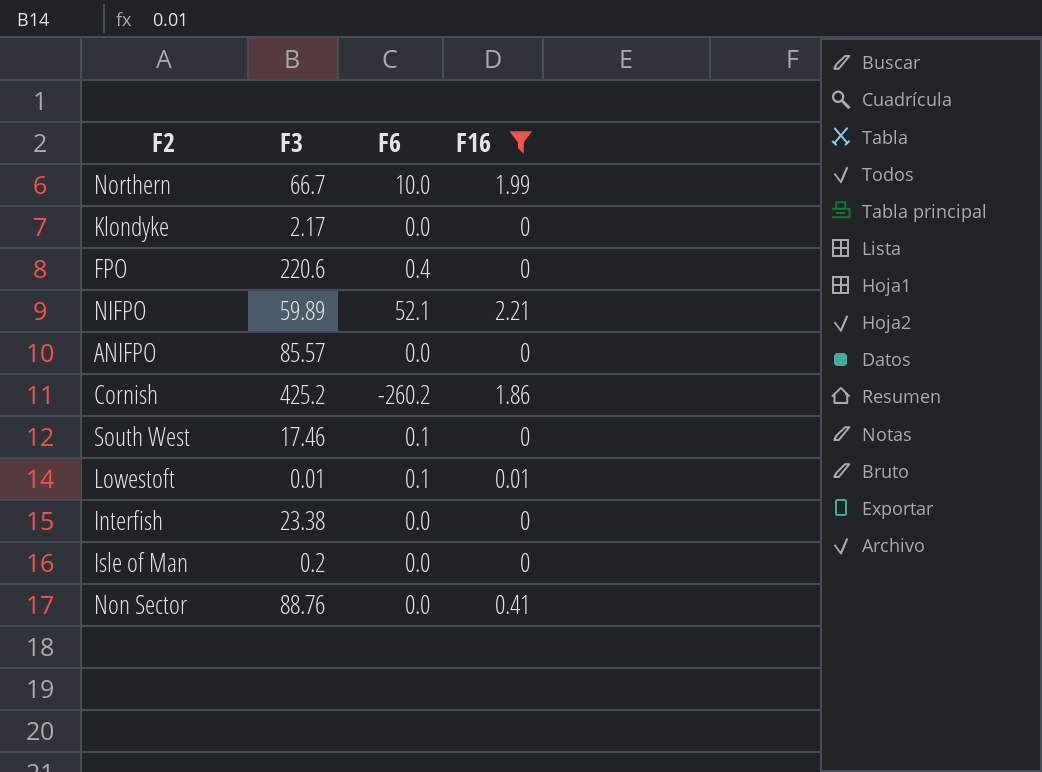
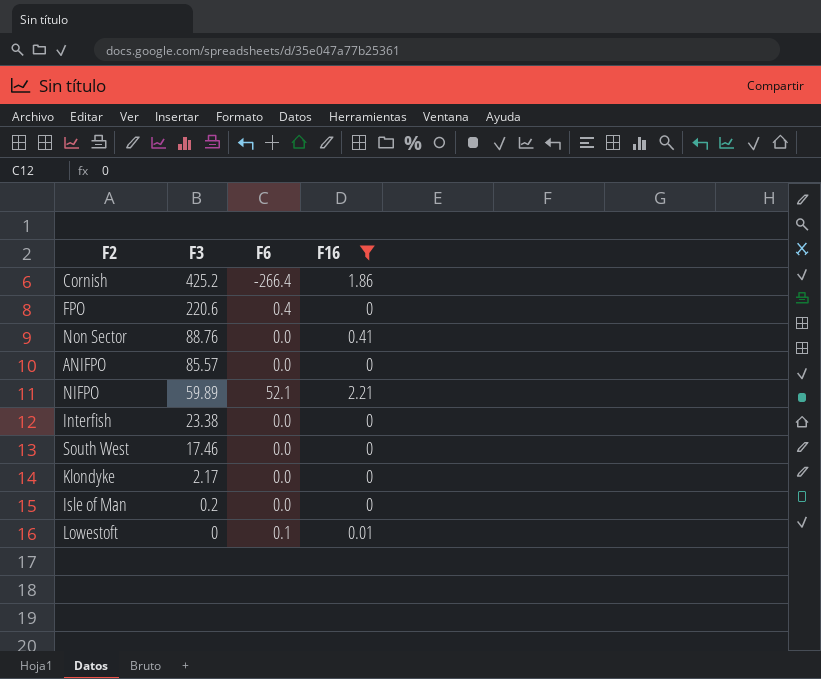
row order: none -> F3 descending
row Northern: 66.7 | 10.0 | 1.99 -> none
Cornish | F6: -260.2 -> -266.4
South West | F6: 0.1 -> 0.0
Lowestoft | F3: 0.01 -> 0

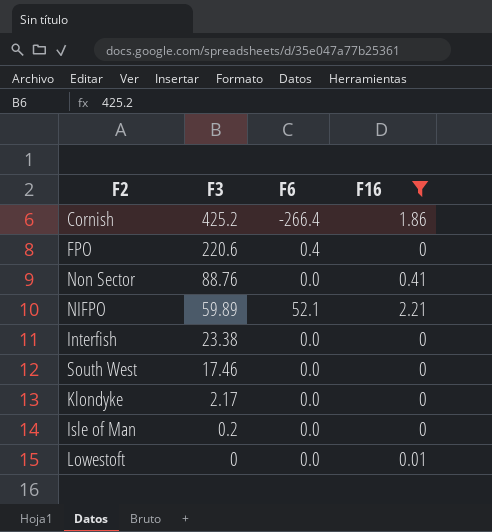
row ANIFPO: 85.57 | 0.0 | 0 -> none
Lowestoft | F6: 0.1 -> 0.0

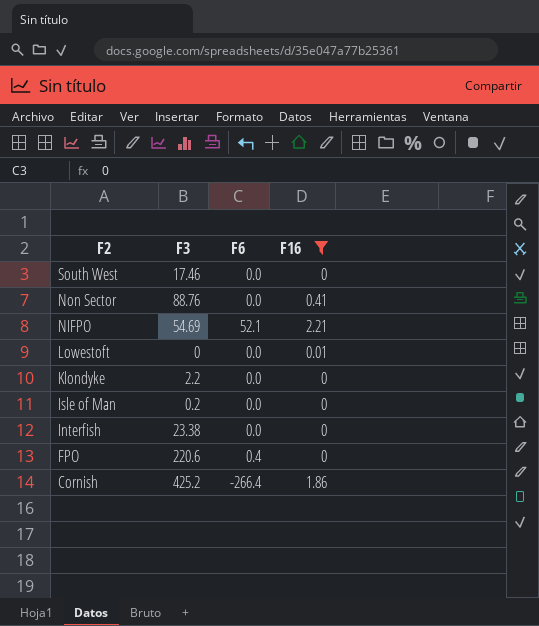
row order: F3 descending -> F2 descending
NIFPO | F3: 59.89 -> 54.69
Klondyke | F3: 2.17 -> 2.2

